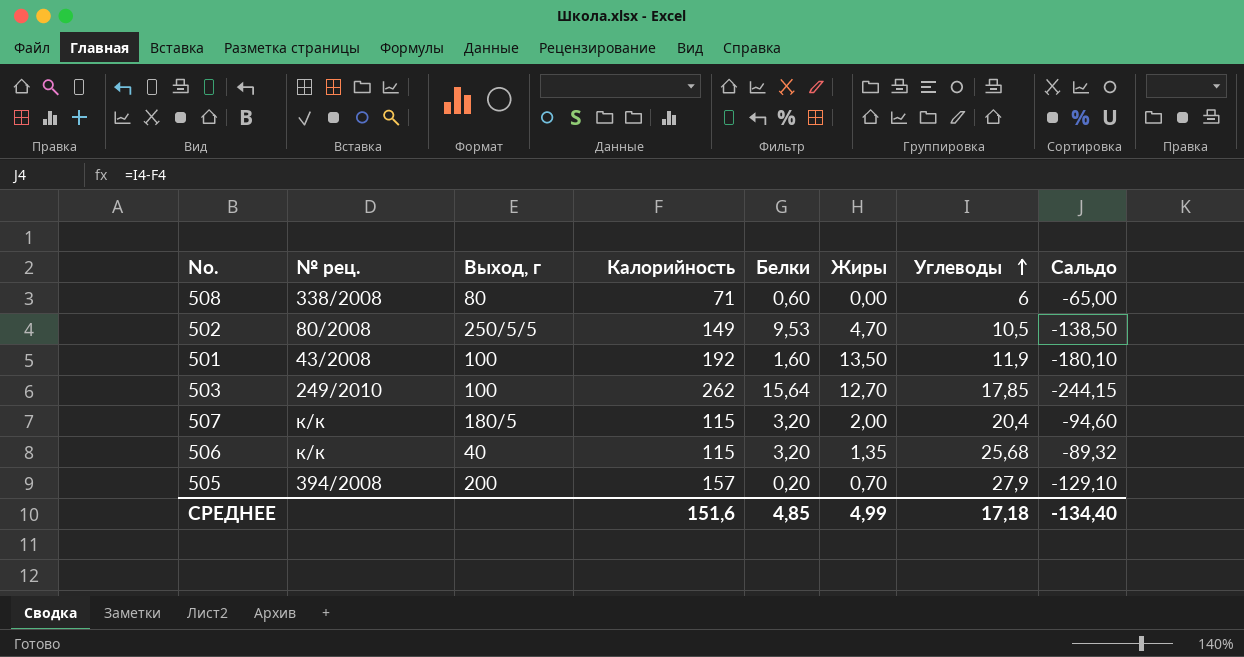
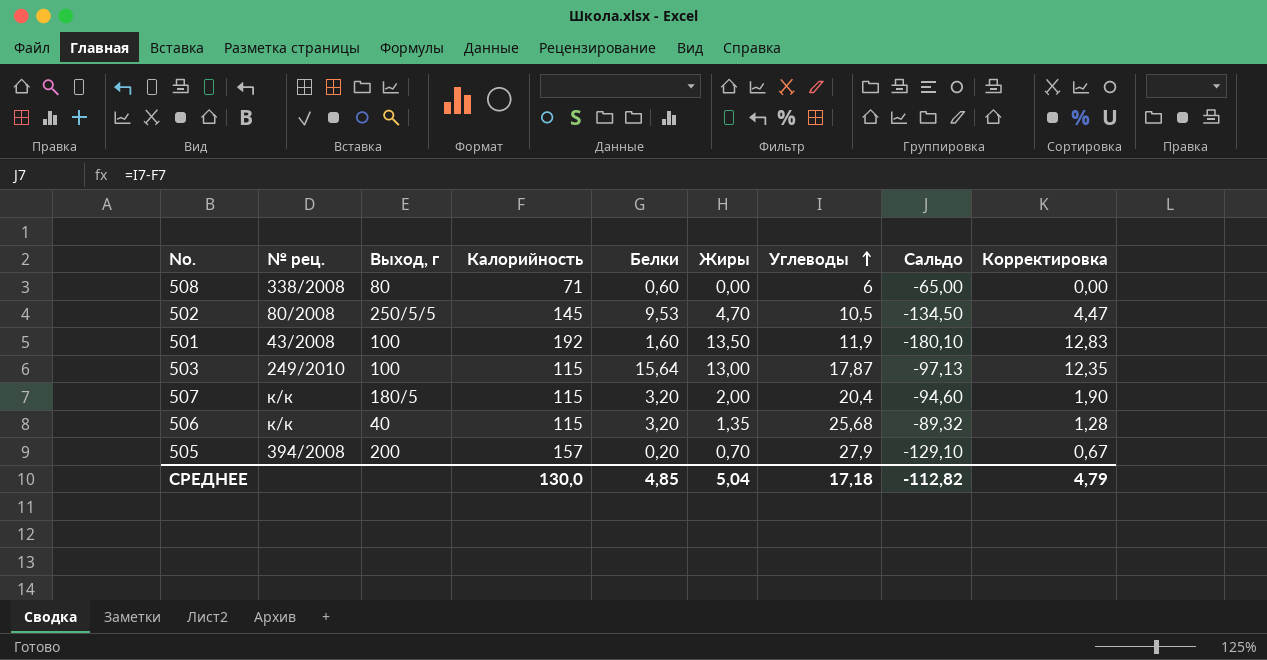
column Корректировка | formula: none -> [Жиры] * 0,95
502 | Калорийность: 149 -> 145
502 | Сальдо: -138,50 -> -134,50
503 | Калорийность: 262 -> 115
503 | Жиры: 12,70 -> 13,00
503 | Углеводы: 17,85 -> 17,87
503 | Сальдо: -244,15 -> -97,13
СРЕДНЕЕ | Калорийность: 151,6 -> 130,0
СРЕДНЕЕ | Жиры: 4,99 -> 5,04
СРЕДНЕЕ | Сальдо: -134,40 -> -112,82

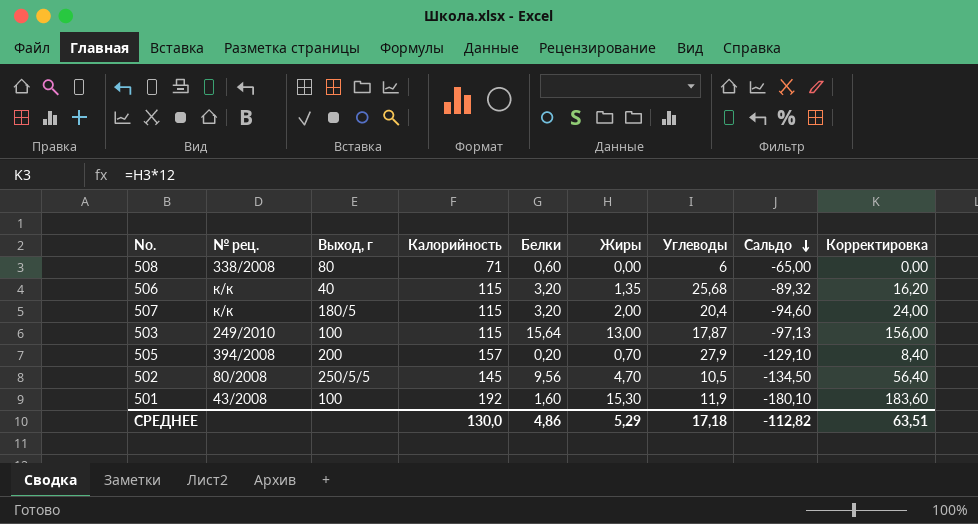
row order: Углеводы ascending -> Сальдо descending
column Корректировка | formula: [Жиры] * 0,95 -> [Жиры] * 12
502 | Белки: 9,53 -> 9,56
501 | Жиры: 13,50 -> 15,30
СРЕДНЕЕ | Белки: 4,85 -> 4,86
СРЕДНЕЕ | Жиры: 5,04 -> 5,29
СРЕДНЕЕ | Корректировка: 4,79 -> 63,51

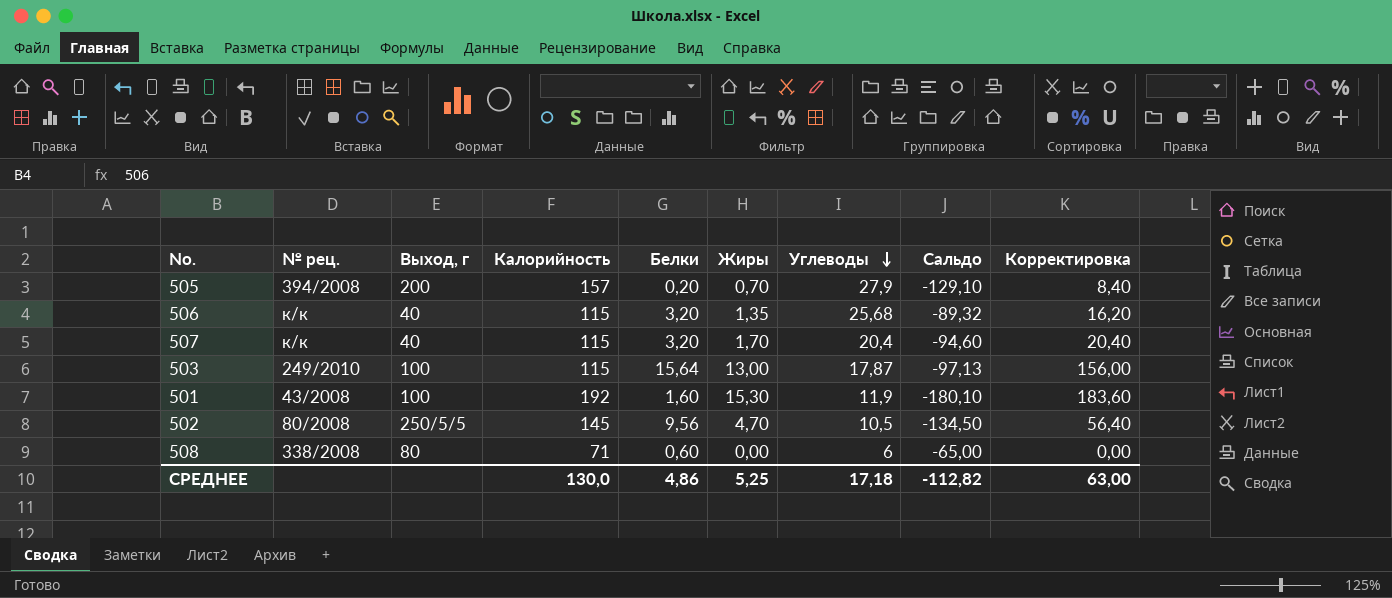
row order: Сальдо descending -> Углеводы descending
507 | Выход, г: 180/5 -> 40
507 | Жиры: 2,00 -> 1,70
507 | Корректировка: 24,00 -> 20,40
СРЕДНЕЕ | Жиры: 5,29 -> 5,25
СРЕДНЕЕ | Корректировка: 63,51 -> 63,00

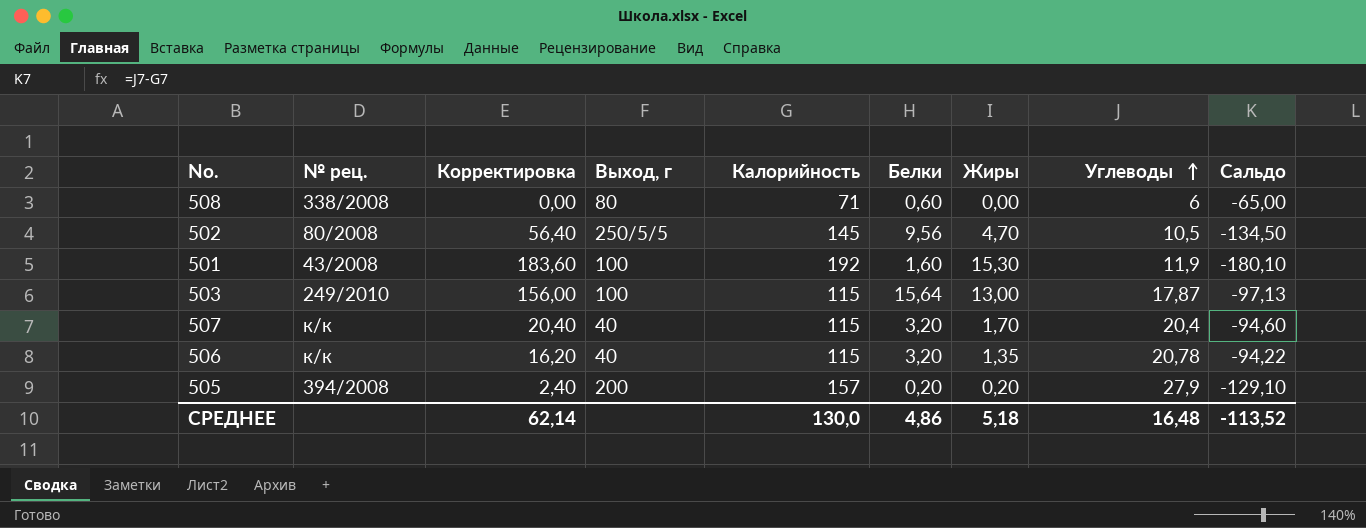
row order: Углеводы descending -> Углеводы ascending
column Корректировка | position: 9 -> 3
506 | Углеводы: 25,68 -> 20,78
506 | Сальдо: -89,32 -> -94,22
505 | Корректировка: 8,40 -> 2,40
505 | Жиры: 0,70 -> 0,20
СРЕДНЕЕ | Корректировка: 63,00 -> 62,14
СРЕДНЕЕ | Жиры: 5,25 -> 5,18
СРЕДНЕЕ | Углеводы: 17,18 -> 16,48
СРЕДНЕЕ | Сальдо: -112,82 -> -113,52

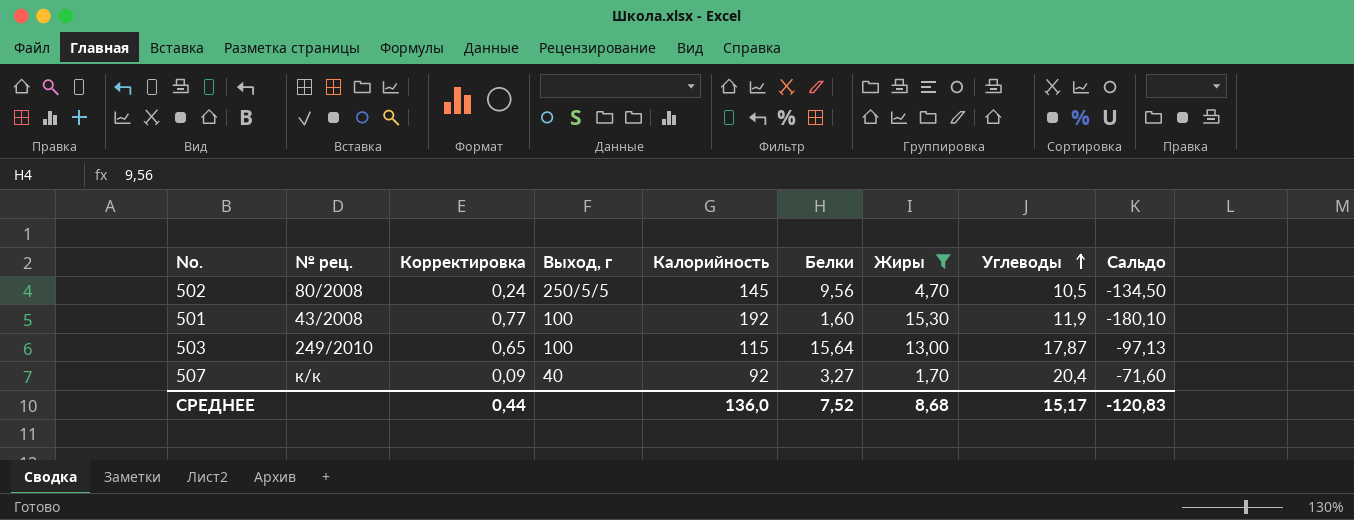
filter: none -> Жиры >= 1,70
column Корректировка | formula: [Жиры] * 12 -> [Жиры] * 0,05
507 | Калорийность: 115 -> 92
507 | Белки: 3,20 -> 3,27
507 | Сальдо: -94,60 -> -71,60
СРЕДНЕЕ | Корректировка: 62,14 -> 0,44
СРЕДНЕЕ | Калорийность: 130,0 -> 136,0
СРЕДНЕЕ | Белки: 4,86 -> 7,52
СРЕДНЕЕ | Жиры: 5,18 -> 8,68
СРЕДНЕЕ | Углеводы: 16,48 -> 15,17
СРЕДНЕЕ | Сальдо: -113,52 -> -120,83

